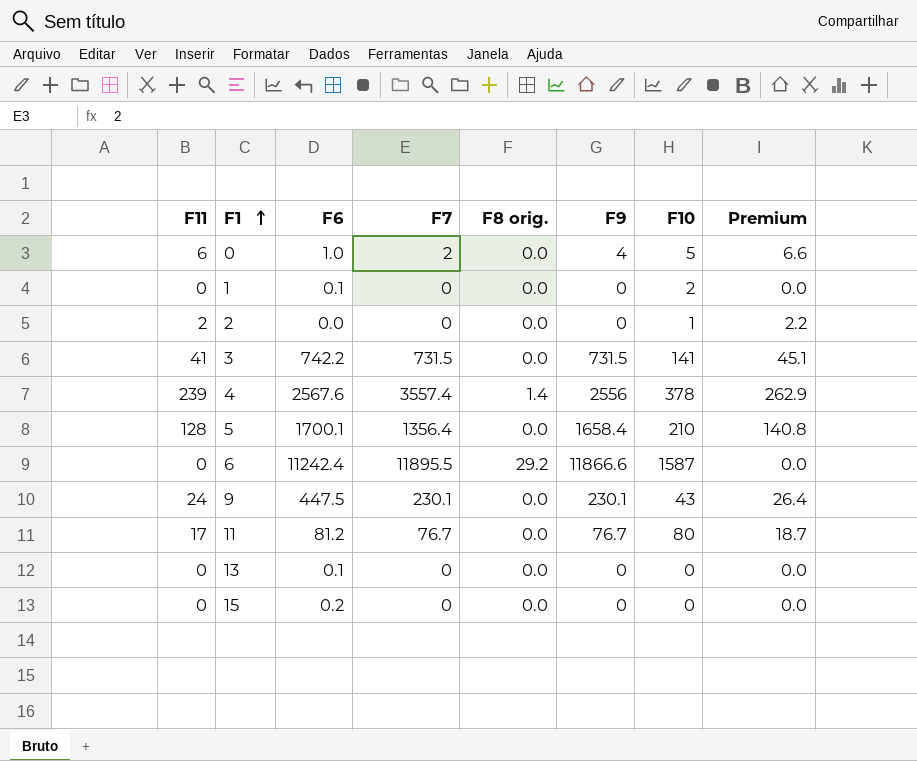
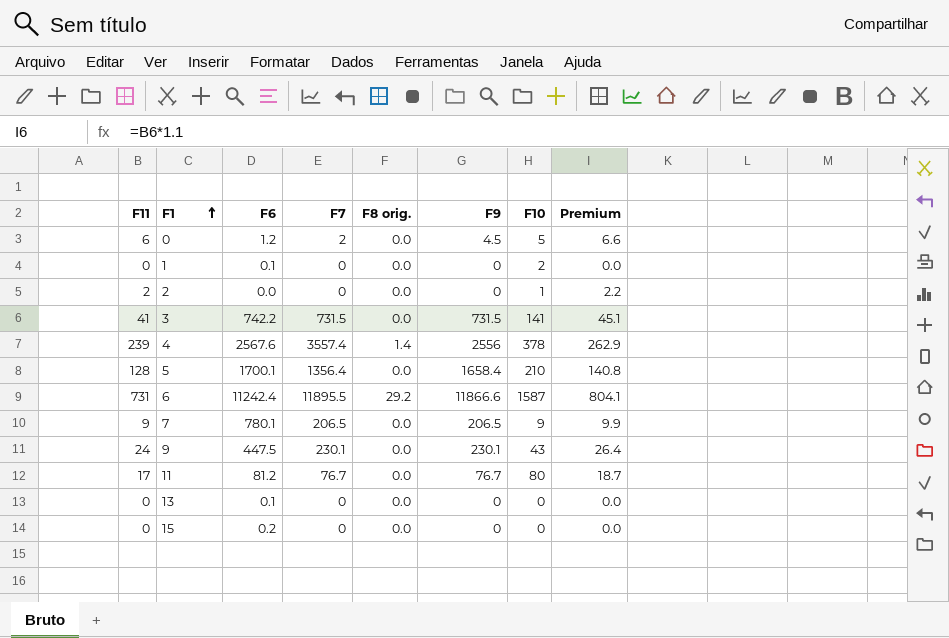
0 | F6: 1.0 -> 1.2
0 | F9: 4 -> 4.5
6 | F11: 0 -> 731
6 | Premium: 0.0 -> 804.1
row 7: none -> 9 | 780.1 | 206.5 | 0.0 | 206.5 | 9 | 9.9

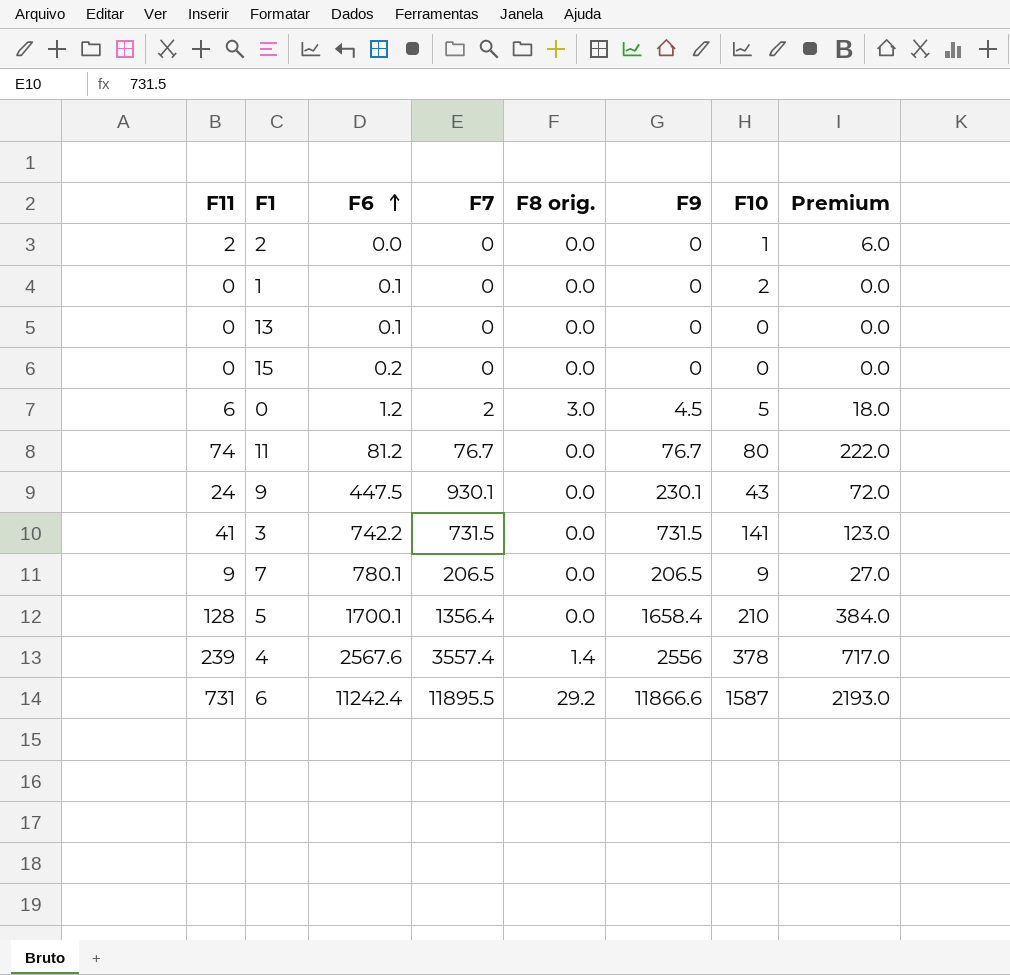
row order: F1 ascending -> F6 ascending
column Premium | formula: [F11] * 1.1 -> [F11] * 3
0 | F8 orig.: 0.0 -> 3.0
11 | F11: 17 -> 74
9 | F7: 230.1 -> 930.1

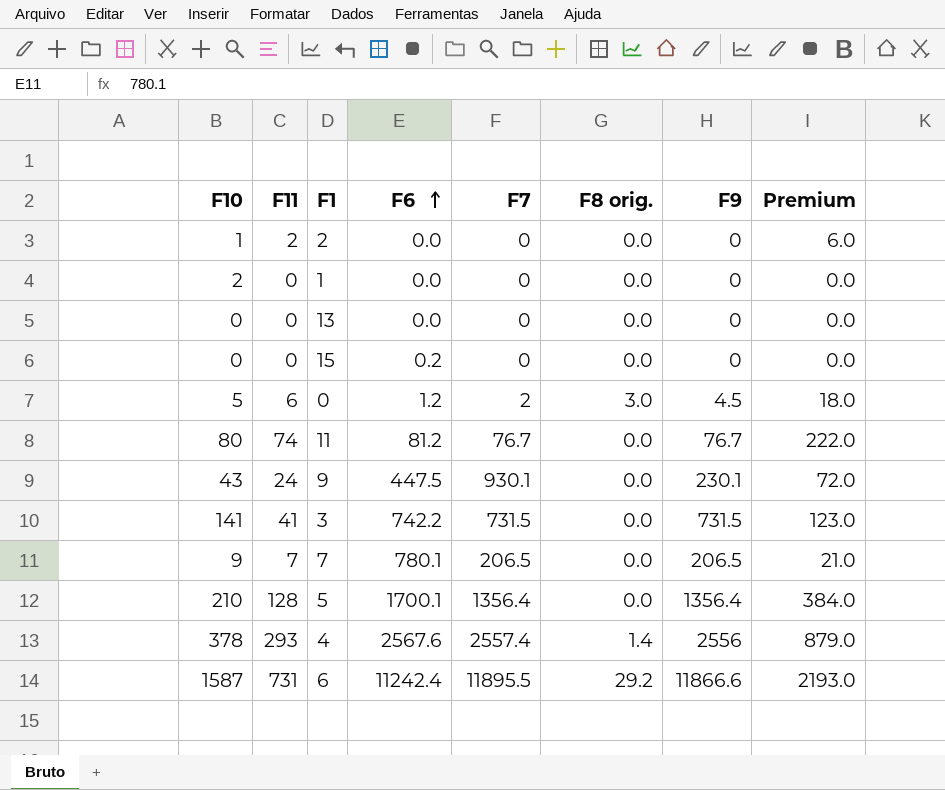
column F10 | position: 7 -> 1
1 | F6: 0.1 -> 0.0
13 | F6: 0.1 -> 0.0
7 | F11: 9 -> 7
7 | Premium: 27.0 -> 21.0
5 | F9: 1658.4 -> 1356.4
4 | F11: 239 -> 293
4 | F7: 3557.4 -> 2557.4
4 | Premium: 717.0 -> 879.0

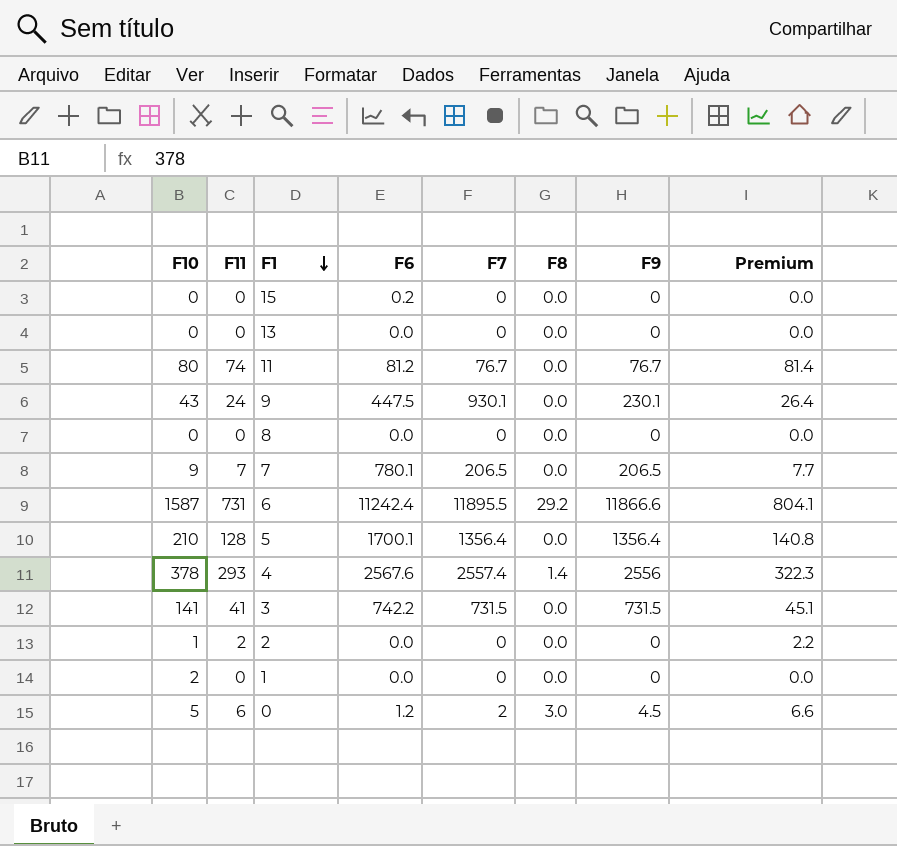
row order: F6 ascending -> F1 descending
column name: F8 orig. -> F8
column Premium | formula: [F11] * 3 -> [F11] * 1.1
row 8: none -> 0 | 0 | 0.0 | 0 | 0.0 | 0 | 0.0

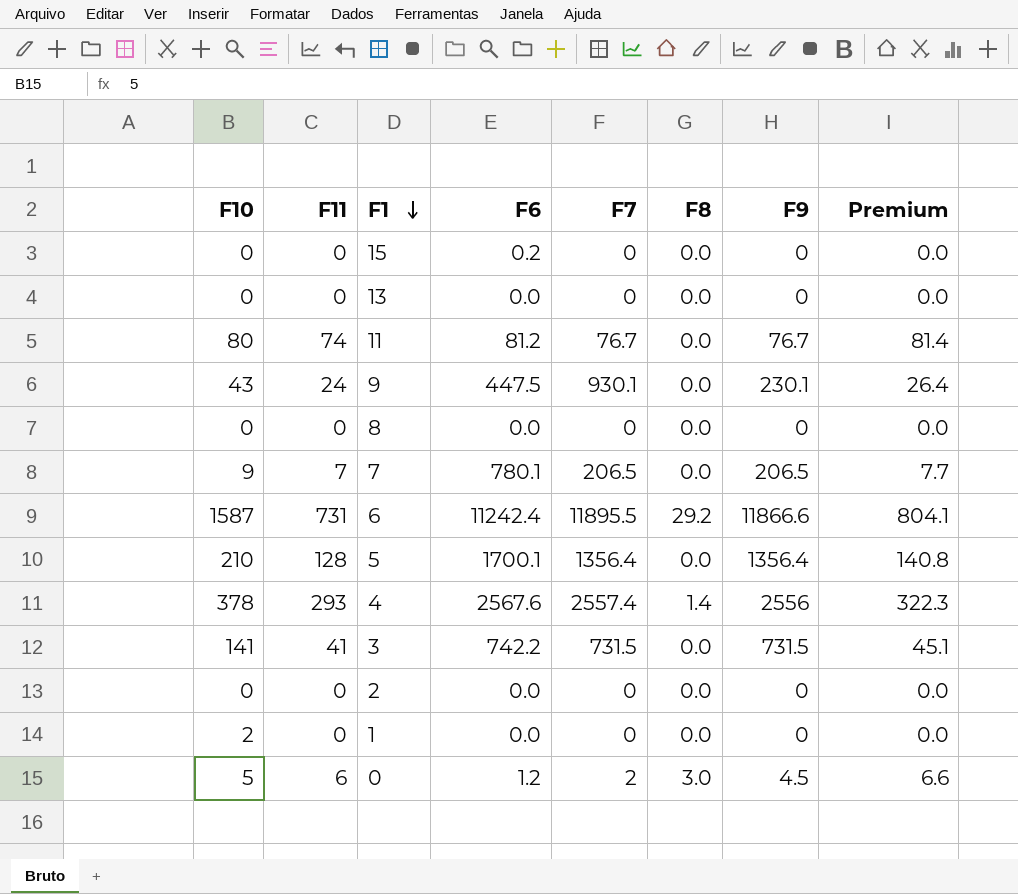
2 | F10: 1 -> 0
2 | F11: 2 -> 0
2 | Premium: 2.2 -> 0.0

